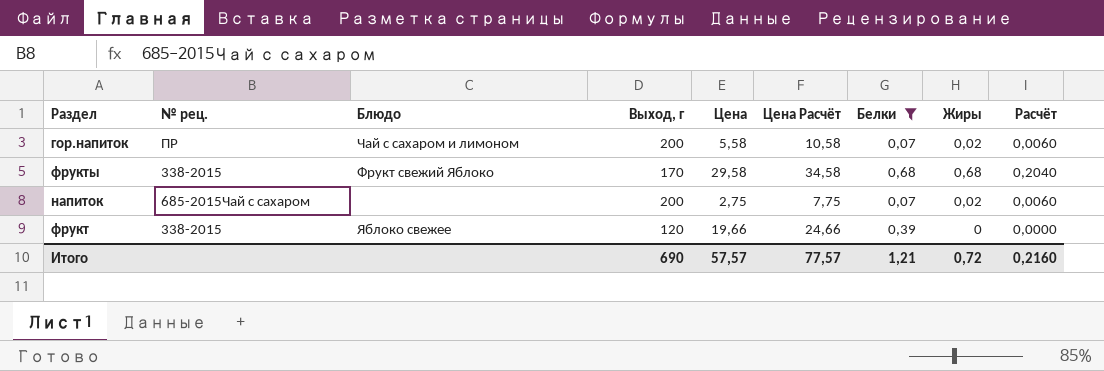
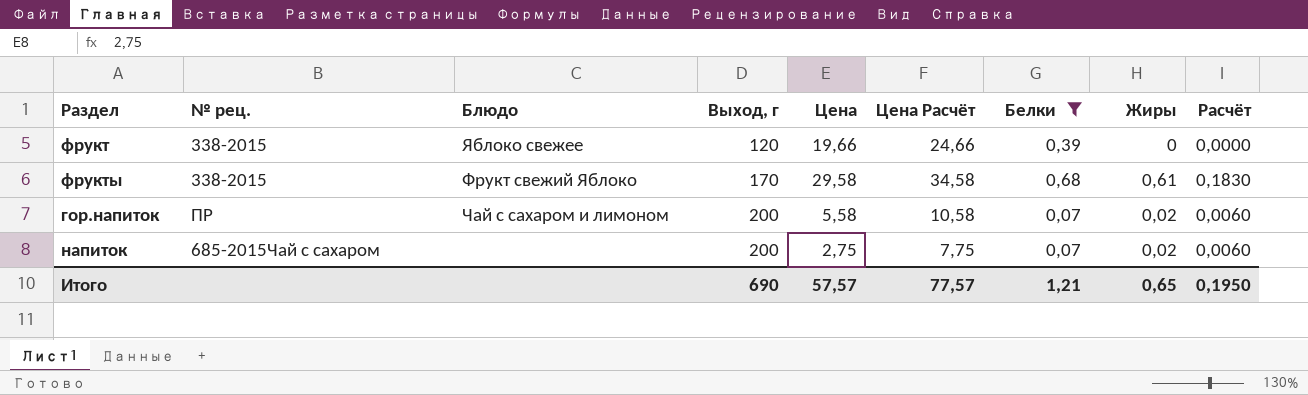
row order: none -> Выход, г ascending
фрукты | Жиры: 0,68 -> 0,61
фрукты | Расчёт: 0,2040 -> 0,1830
Итого | Жиры: 0,72 -> 0,65
Итого | Расчёт: 0,2160 -> 0,1950

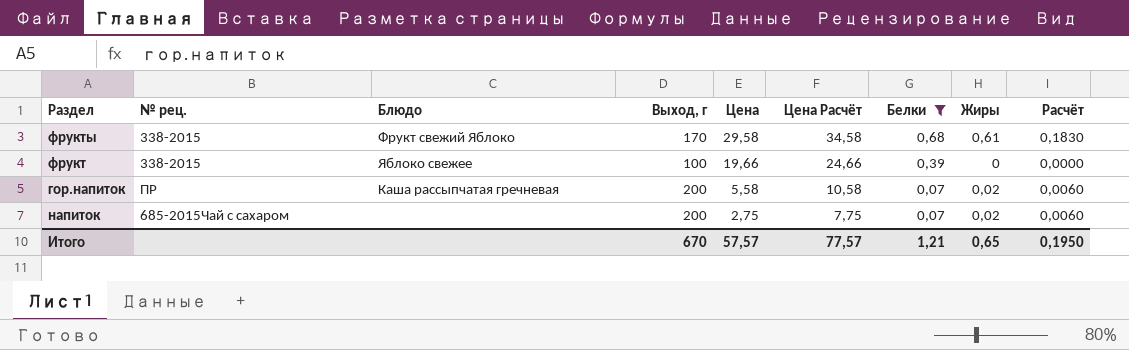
row order: Выход, г ascending -> Цена descending
фрукт | Выход, г: 120 -> 100
гор.напиток | Блюдо: Чай с сахаром и лимоном -> Каша рассыпчатая гречневая
Итого | Выход, г: 690 -> 670

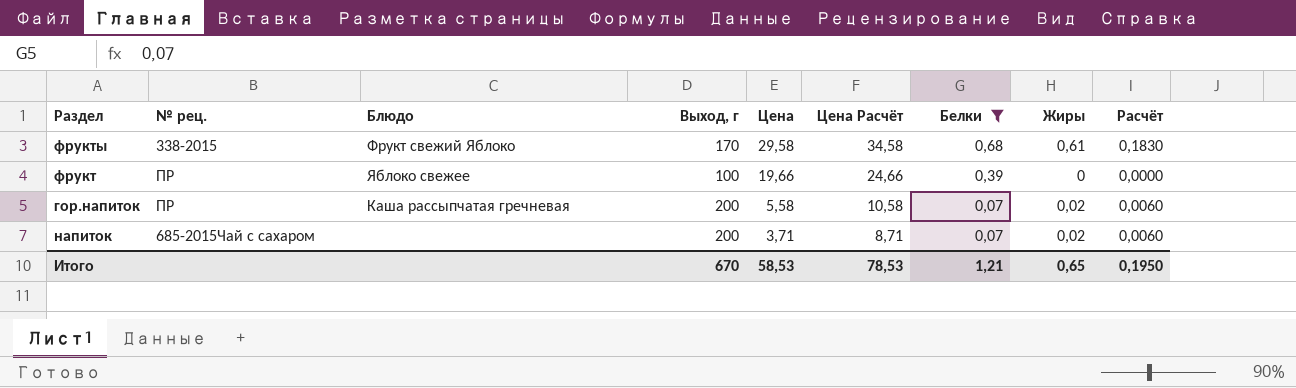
фрукт | № рец.: 338-2015 -> ПР
напиток | Цена: 2,75 -> 3,71
напиток | Цена Расчёт: 7,75 -> 8,71
Итого | Цена: 57,57 -> 58,53
Итого | Цена Расчёт: 77,57 -> 78,53

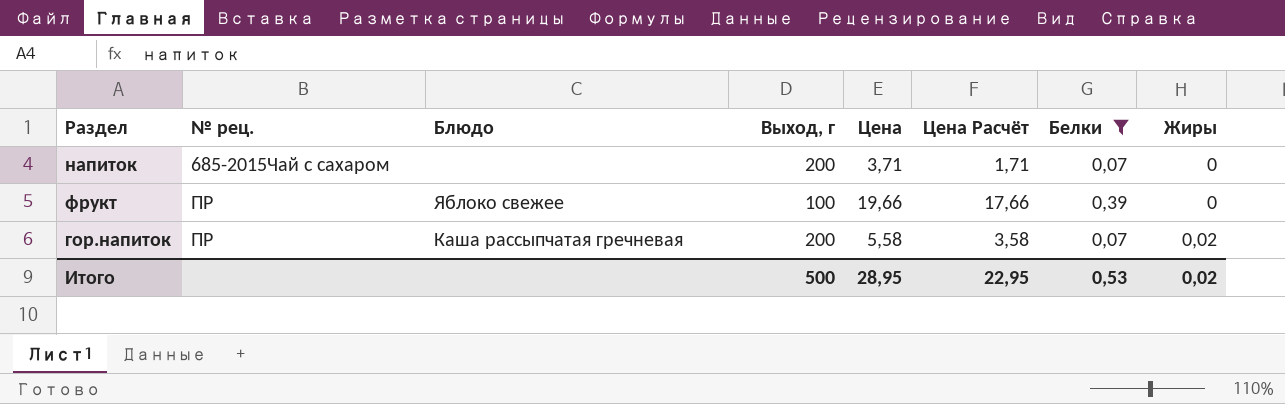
row order: Цена descending -> № рец. ascending
column Расчёт | formula: [Жиры] * 0,3 -> none
column Цена Расчёт | formula: [Цена] + 5 -> [Цена] - 2
row фрукты: 338-2015 | Фрукт свежий Яблоко | 170 | 29,58 | 34,58 | 0,68 | 0,61 | 0,1830 -> none
напиток | Жиры: 0,02 -> 0
Итого | Выход, г: 670 -> 500
Итого | Цена: 58,53 -> 28,95
Итого | Цена Расчёт: 78,53 -> 22,95
Итого | Белки: 1,21 -> 0,53
Итого | Жиры: 0,65 -> 0,02

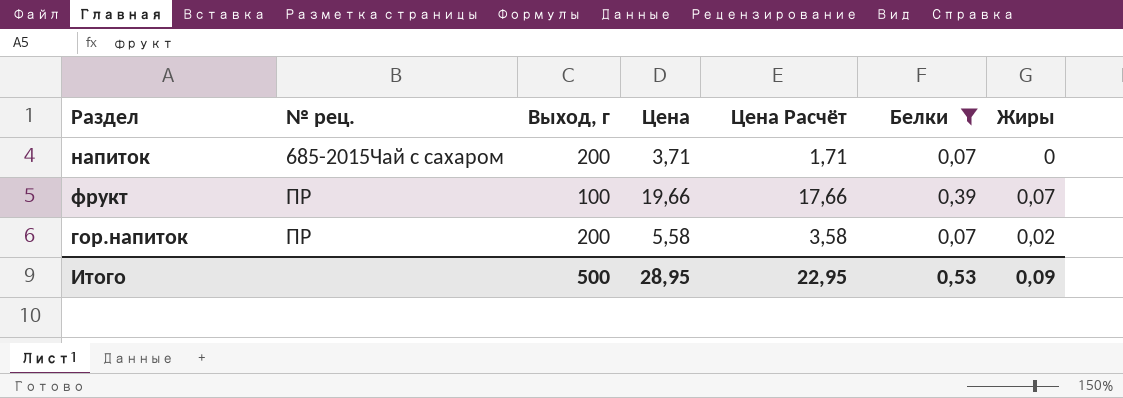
column Блюдо | position: 3 -> none
фрукт | Жиры: 0 -> 0,07
Итого | Жиры: 0,02 -> 0,09

